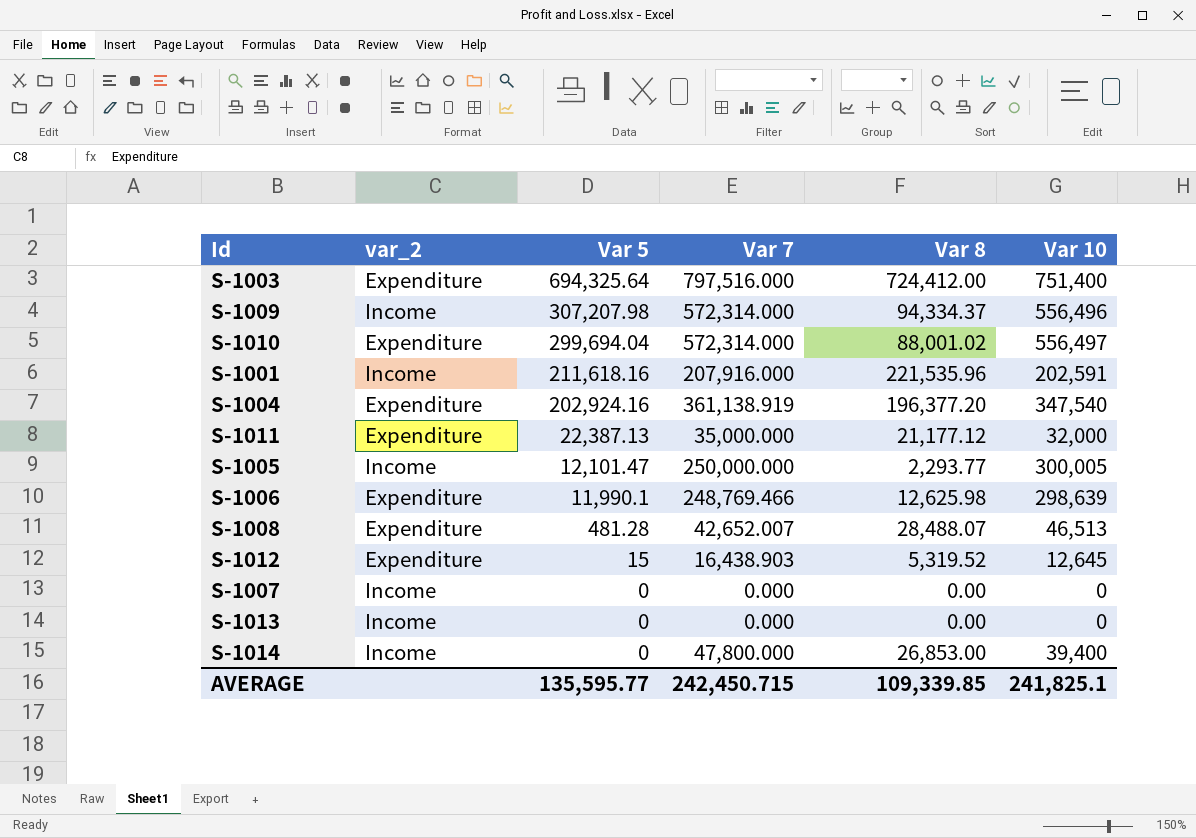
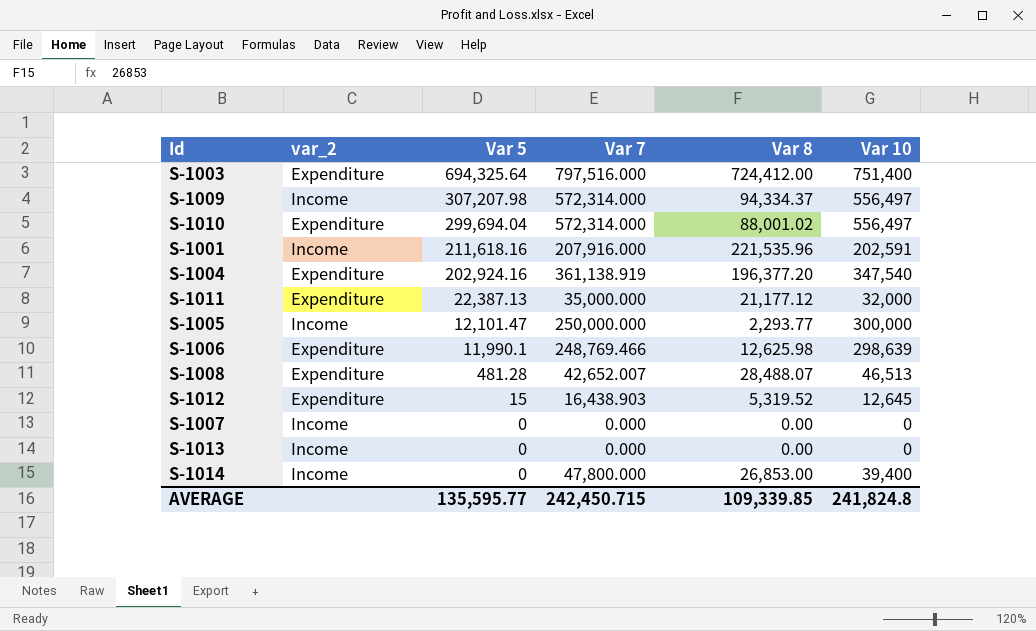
S-1009 | Var 10: 556,496 -> 556,497
S-1005 | Var 10: 300,005 -> 300,000
AVERAGE | Var 10: 241,825.1 -> 241,824.8

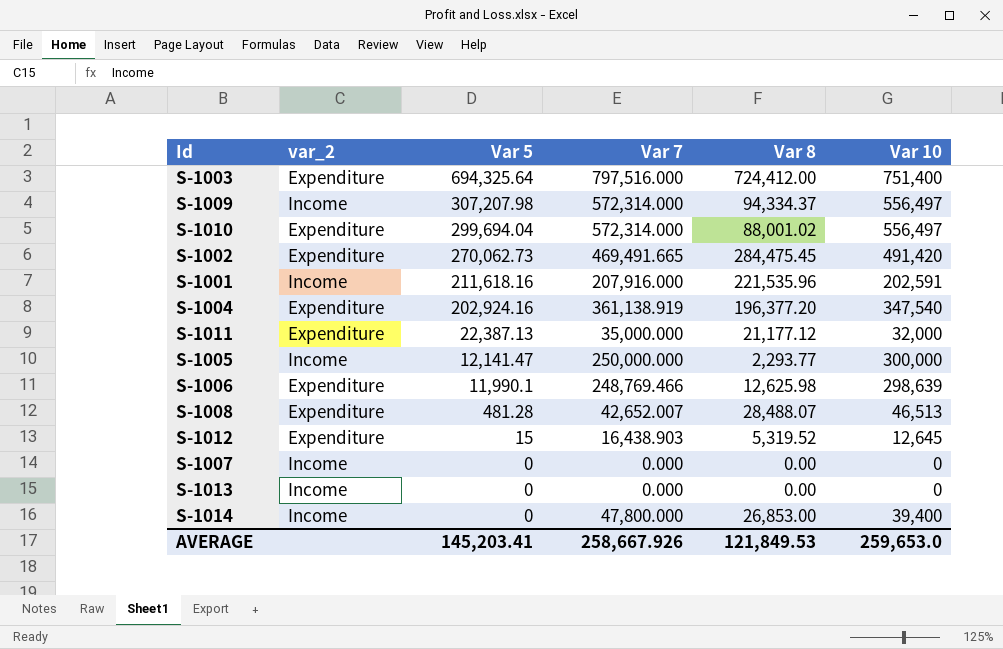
row S-1002: none -> Expenditure | 270,062.73 | 469,491.665 | 284,475.45 | 491,420
S-1005 | Var 5: 12,101.47 -> 12,141.47
AVERAGE | Var 5: 135,595.77 -> 145,203.41
AVERAGE | Var 7: 242,450.715 -> 258,667.926
AVERAGE | Var 8: 109,339.85 -> 121,849.53
AVERAGE | Var 10: 241,824.8 -> 259,653.0

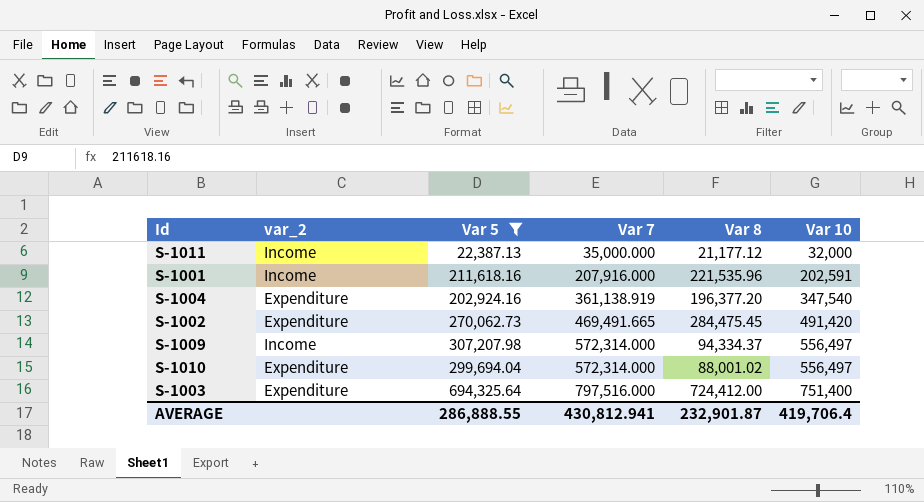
filter: none -> Var 5 >= 22,387.13
row order: Var 5 descending -> Var 7 ascending
S-1011 | var_2: Expenditure -> Income
AVERAGE | Var 5: 145,203.41 -> 286,888.55
AVERAGE | Var 7: 258,667.926 -> 430,812.941
AVERAGE | Var 8: 121,849.53 -> 232,901.87
AVERAGE | Var 10: 259,653.0 -> 419,706.4

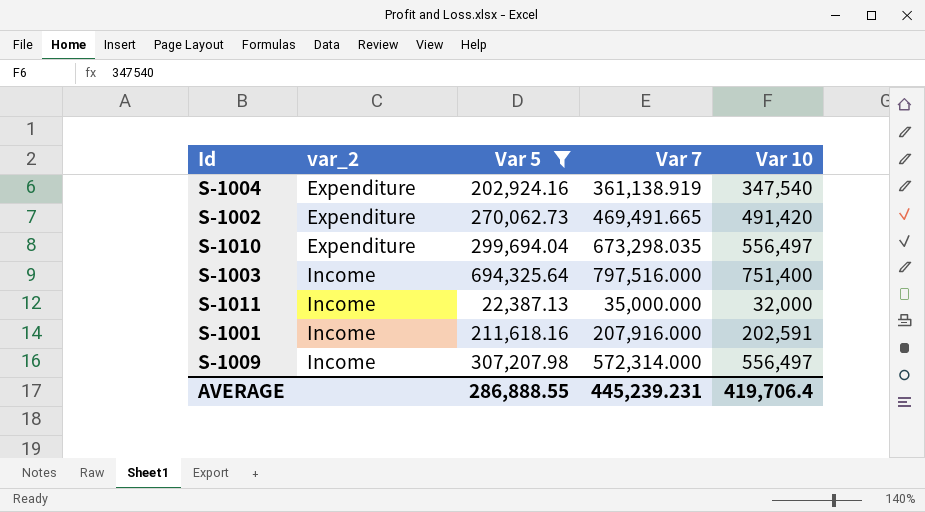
row order: Var 7 ascending -> var_2 ascending
column Var 8 | position: 5 -> none
S-1010 | Var 7: 572,314.000 -> 673,298.035
S-1003 | var_2: Expenditure -> Income
AVERAGE | Var 7: 430,812.941 -> 445,239.231

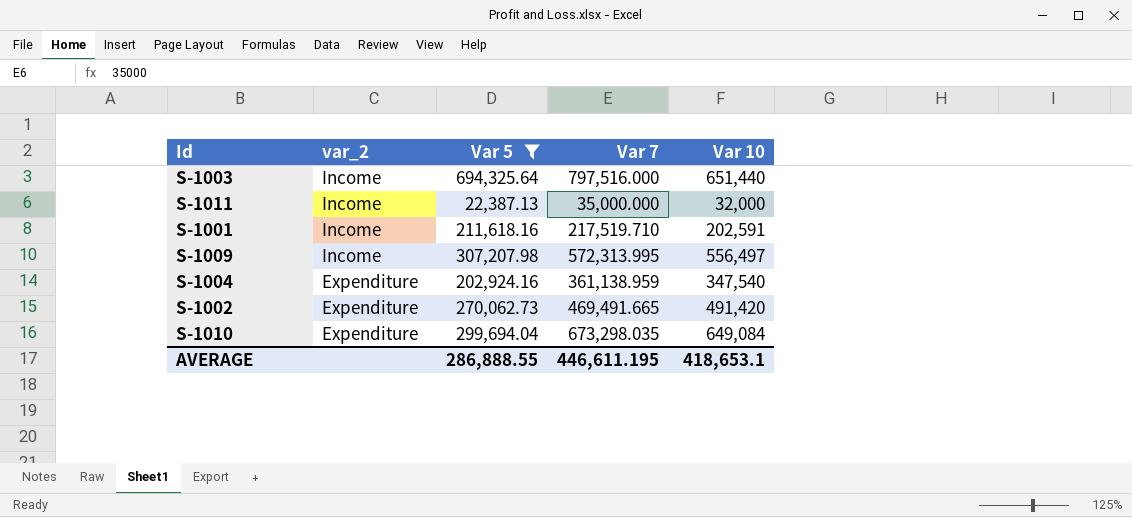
row order: var_2 ascending -> var_2 descending
S-1003 | Var 10: 751,400 -> 651,440
S-1001 | Var 7: 207,916.000 -> 217,519.710
S-1009 | Var 7: 572,314.000 -> 572,313.995
S-1004 | Var 7: 361,138.919 -> 361,138.959
S-1010 | Var 10: 556,497 -> 649,084
AVERAGE | Var 7: 445,239.231 -> 446,611.195
AVERAGE | Var 10: 419,706.4 -> 418,653.1

